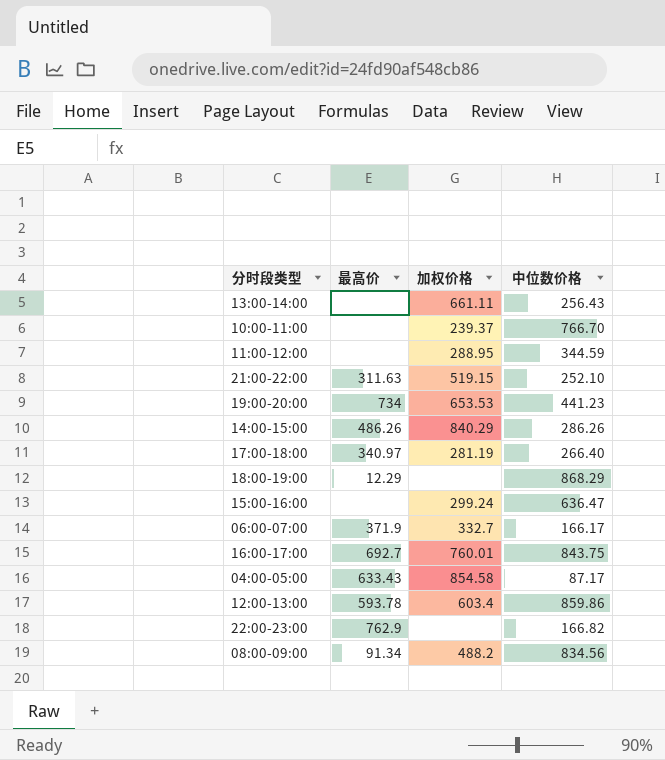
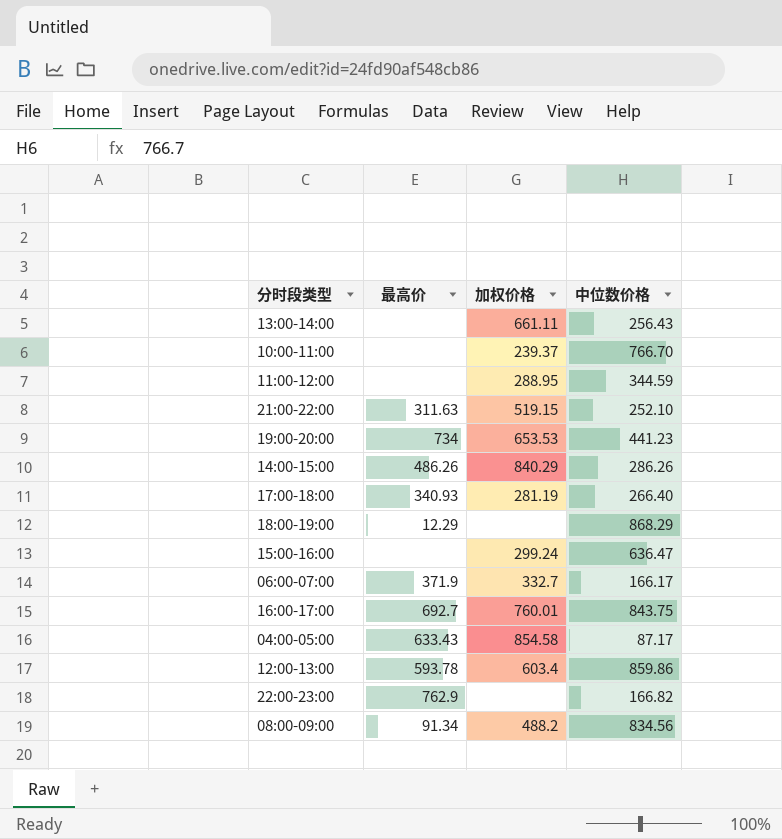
17:00-18:00 | 最高价: 340.97 -> 340.93

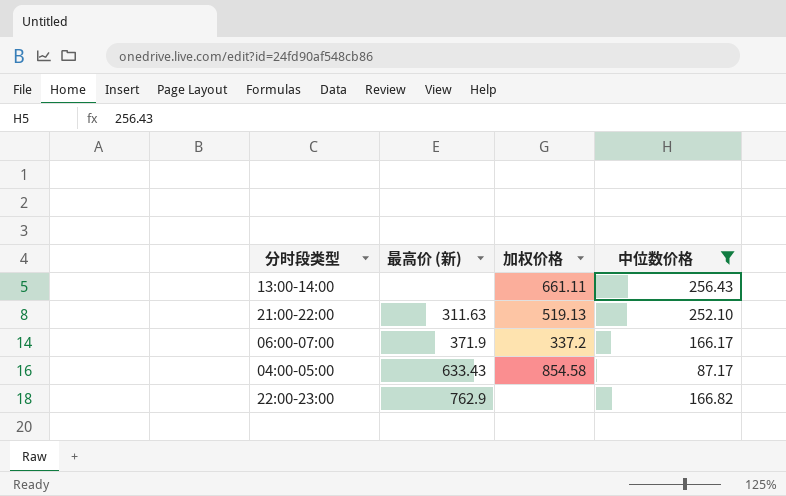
filter: none -> 中位数价格 <= 256.43
column name: 最高价 -> 最高价 (新)
21:00-22:00 | 加权价格: 519.15 -> 519.13
06:00-07:00 | 加权价格: 332.7 -> 337.2

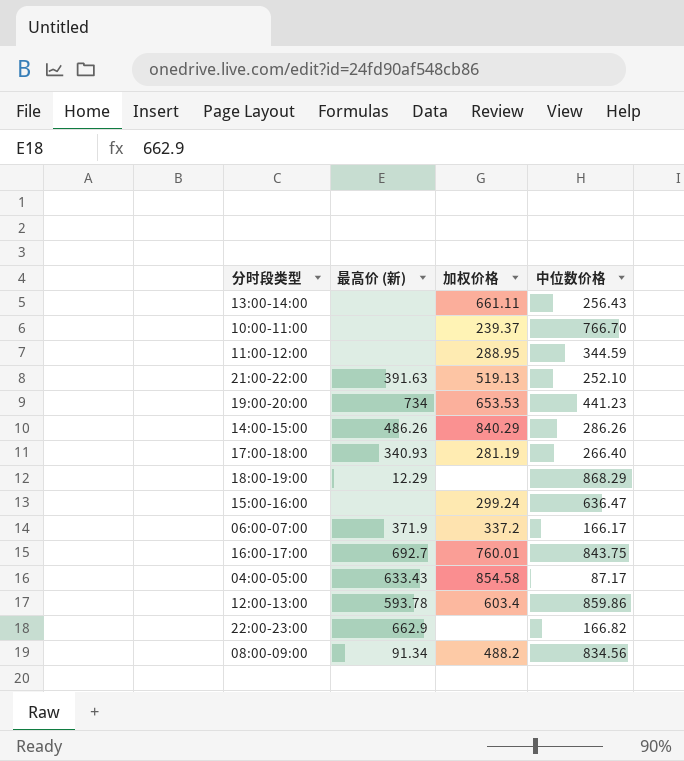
filter: 中位数价格 <= 256.43 -> none
21:00-22:00 | 最高价 (新): 311.63 -> 391.63
22:00-23:00 | 最高价 (新): 762.9 -> 662.9

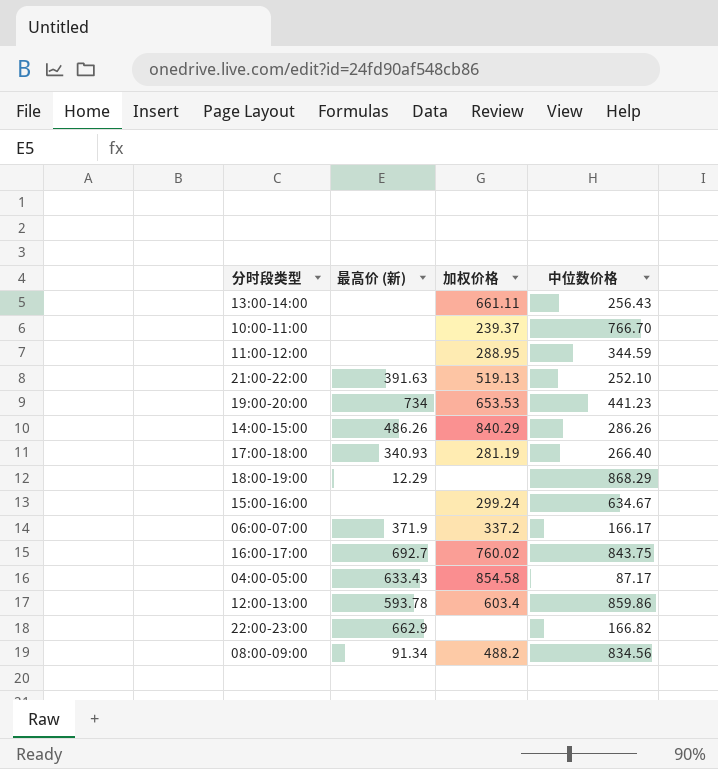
15:00-16:00 | 中位数价格: 636.47 -> 634.67
16:00-17:00 | 加权价格: 760.01 -> 760.02

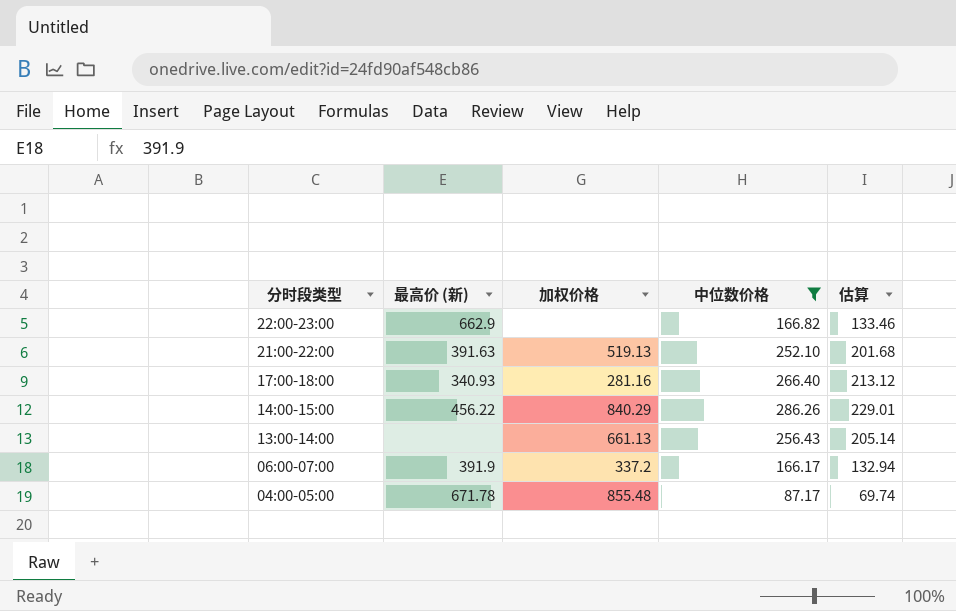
filter: none -> 中位数价格 <= 286.26
row order: none -> 分时段类型 descending
column 估算 | formula: none -> [中位数价格] * 0.8
17:00-18:00 | 加权价格: 281.19 -> 281.16
14:00-15:00 | 最高价 (新): 486.26 -> 456.22
13:00-14:00 | 加权价格: 661.11 -> 661.13
06:00-07:00 | 最高价 (新): 371.9 -> 391.9
04:00-05:00 | 最高价 (新): 633.43 -> 671.78
04:00-05:00 | 加权价格: 854.58 -> 855.48

